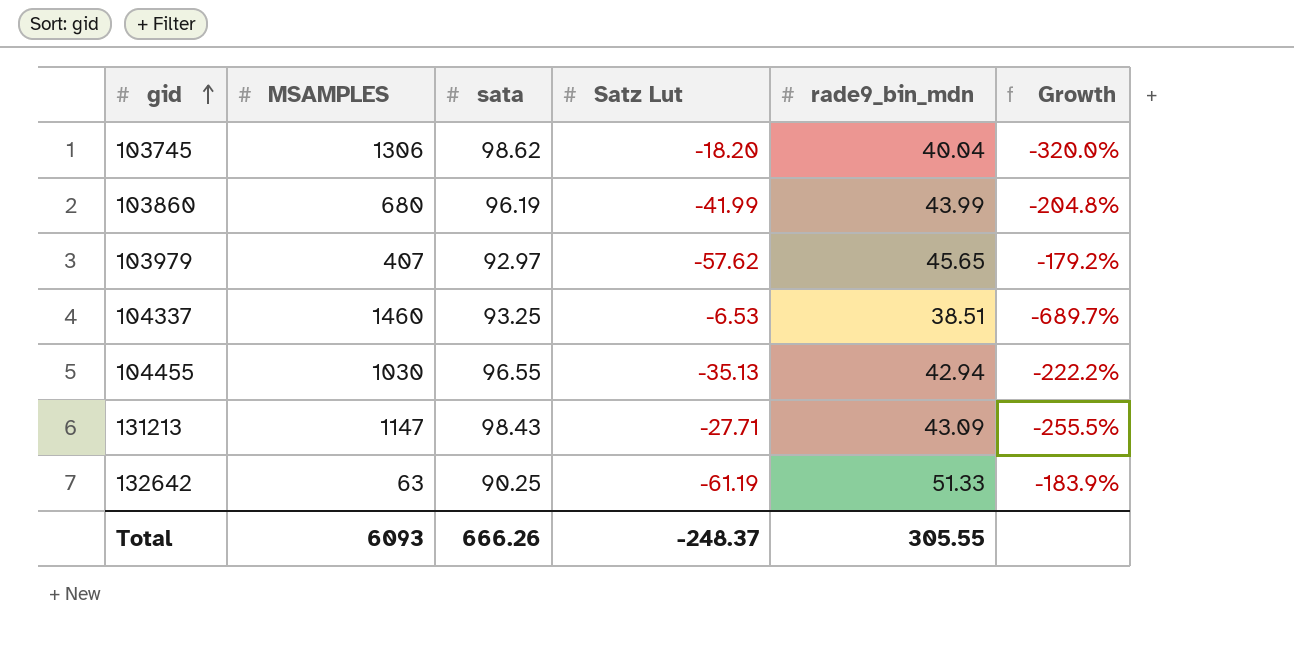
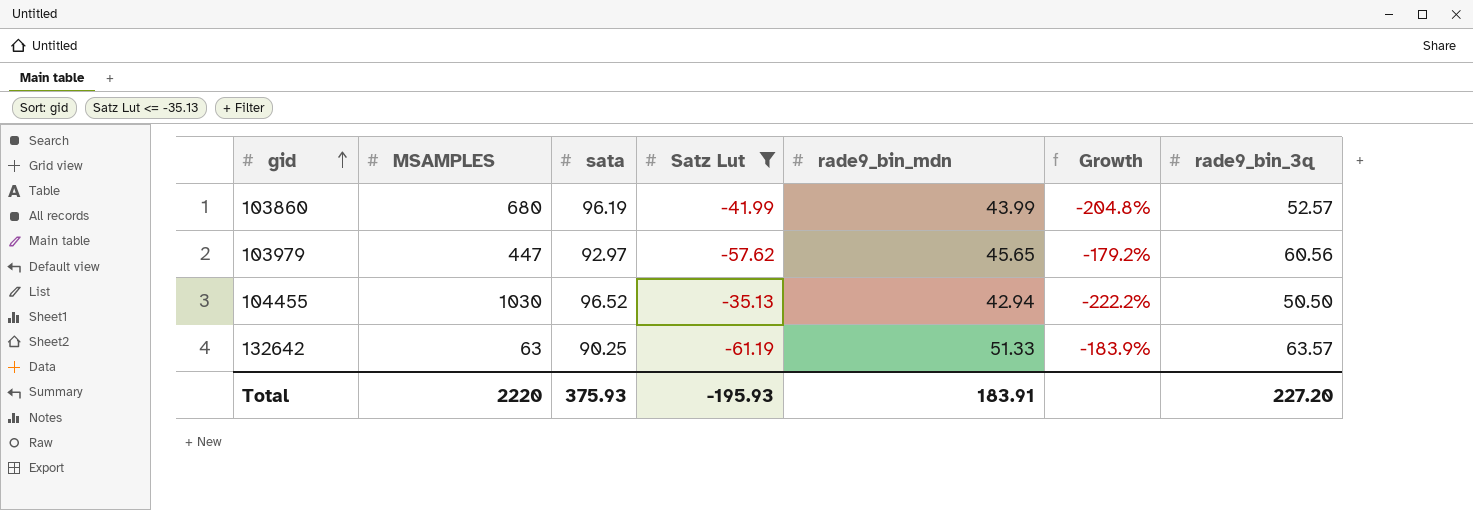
filter: none -> Satz Lut <= -35.13
column rade9_bin_3q | position: none -> 7
103979 | MSAMPLES: 407 -> 447
104455 | sata: 96.55 -> 96.52
Total | MSAMPLES: 6093 -> 2220
Total | sata: 666.26 -> 375.93
Total | Satz Lut: -248.37 -> -195.93
Total | rade9_bin_mdn: 305.55 -> 183.91

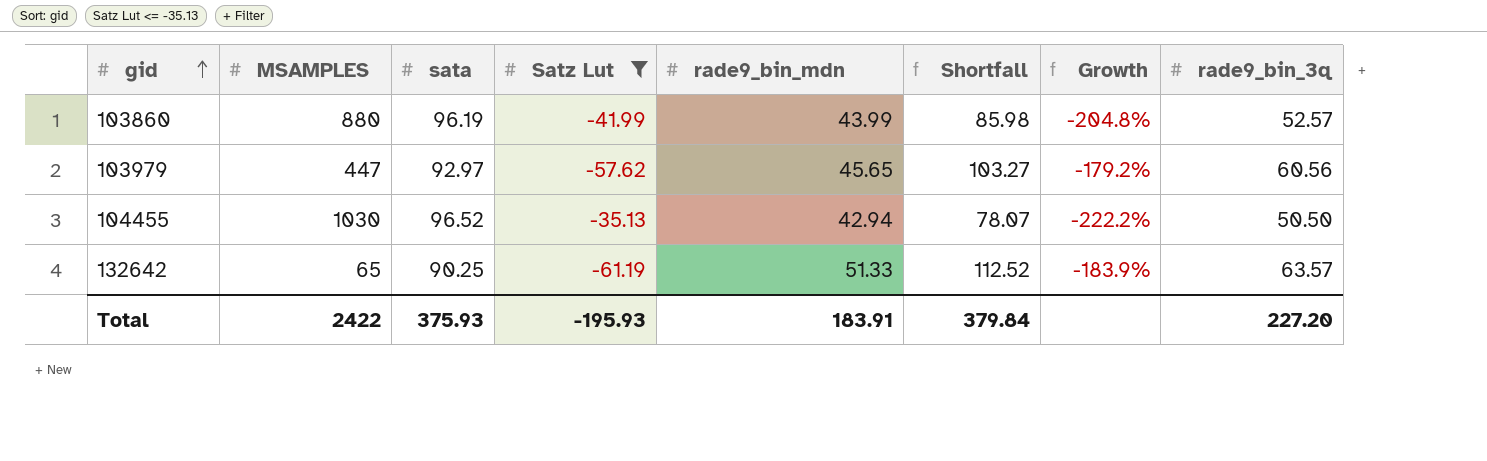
column Shortfall | formula: none -> [rade9_bin_mdn] - [Satz Lut]
103860 | MSAMPLES: 680 -> 880
132642 | MSAMPLES: 63 -> 65
Total | MSAMPLES: 2220 -> 2422

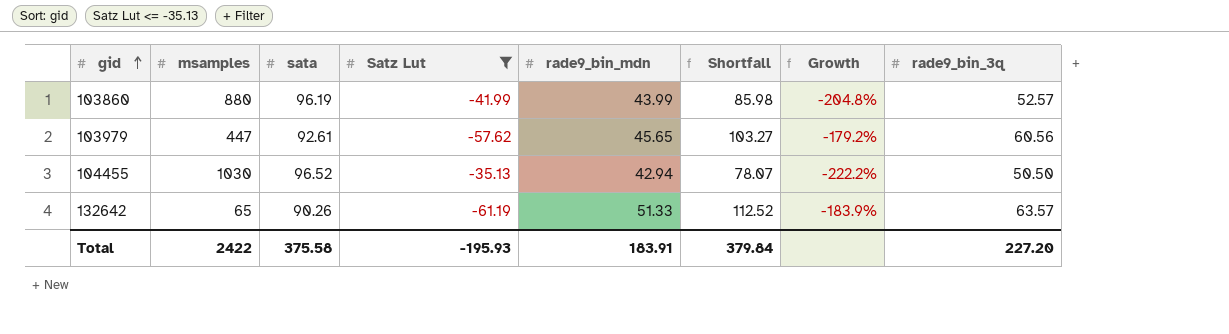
column name: MSAMPLES -> msamples
103979 | sata: 92.97 -> 92.61
132642 | sata: 90.25 -> 90.26
Total | sata: 375.93 -> 375.58

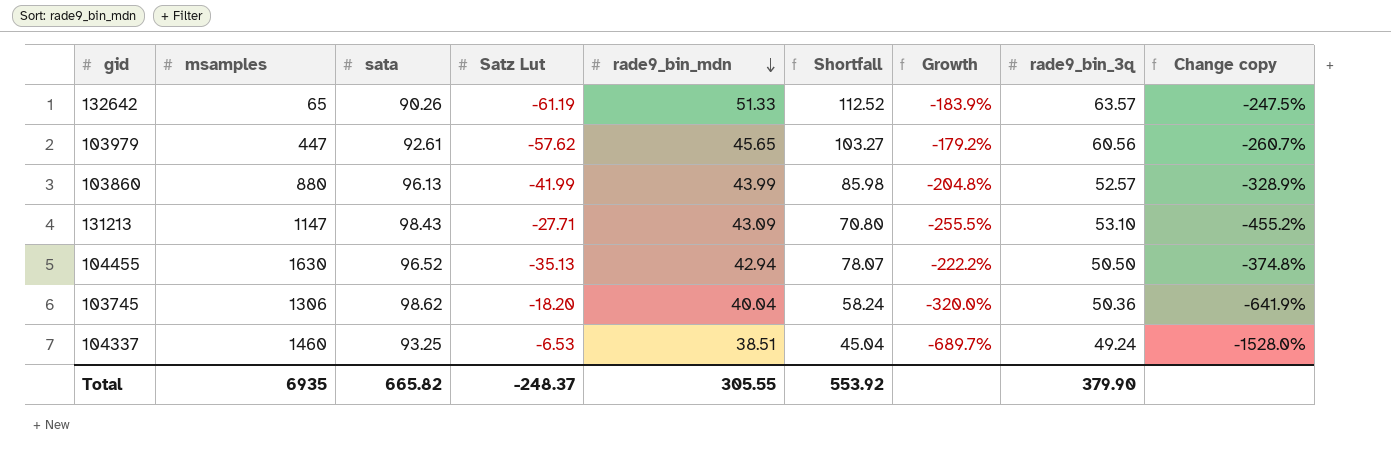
filter: Satz Lut <= -35.13 -> none
row order: gid ascending -> rade9_bin_mdn descending
column Change copy | formula: none -> ([sata] - [Satz Lut]) / [Satz Lut]
103860 | sata: 96.19 -> 96.13
104455 | msamples: 1030 -> 1630
Total | msamples: 2422 -> 6935
Total | sata: 375.58 -> 665.82
Total | Satz Lut: -195.93 -> -248.37
Total | rade9_bin_mdn: 183.91 -> 305.55
Total | Shortfall: 379.84 -> 553.92
Total | rade9_bin_3q: 227.20 -> 379.90

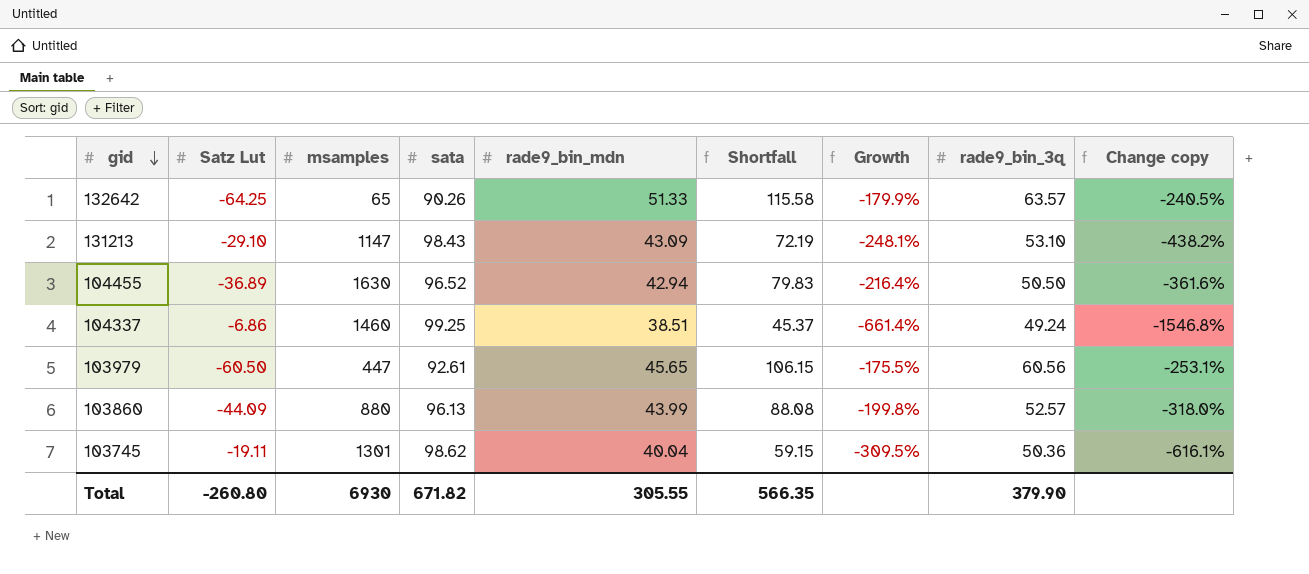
row order: rade9_bin_mdn descending -> gid descending
column Satz Lut | position: 4 -> 2
132642 | Satz Lut: -61.19 -> -64.25
132642 | Shortfall: 112.52 -> 115.58
132642 | Growth: -183.9% -> -179.9%
132642 | Change copy: -247.5% -> -240.5%
131213 | Satz Lut: -27.71 -> -29.10
131213 | Shortfall: 70.80 -> 72.19
131213 | Growth: -255.5% -> -248.1%
131213 | Change copy: -455.2% -> -438.2%
104455 | Satz Lut: -35.13 -> -36.89
104455 | Shortfall: 78.07 -> 79.83
104455 | Growth: -222.2% -> -216.4%
104455 | Change copy: -374.8% -> -361.6%
104337 | Satz Lut: -6.53 -> -6.86
104337 | sata: 93.25 -> 99.25
104337 | Shortfall: 45.04 -> 45.37
104337 | Growth: -689.7% -> -661.4%
104337 | Change copy: -1528.0% -> -1546.8%
103979 | Satz Lut: -57.62 -> -60.50
103979 | Shortfall: 103.27 -> 106.15
103979 | Growth: -179.2% -> -175.5%
103979 | Change copy: -260.7% -> -253.1%
103860 | Satz Lut: -41.99 -> -44.09
103860 | Shortfall: 85.98 -> 88.08
103860 | Growth: -204.8% -> -199.8%
103860 | Change copy: -328.9% -> -318.0%
103745 | Satz Lut: -18.20 -> -19.11
103745 | msamples: 1306 -> 1301
103745 | Shortfall: 58.24 -> 59.15
103745 | Growth: -320.0% -> -309.5%
103745 | Change copy: -641.9% -> -616.1%
Total | Satz Lut: -248.37 -> -260.80
Total | msamples: 6935 -> 6930
Total | sata: 665.82 -> 671.82
Total | Shortfall: 553.92 -> 566.35

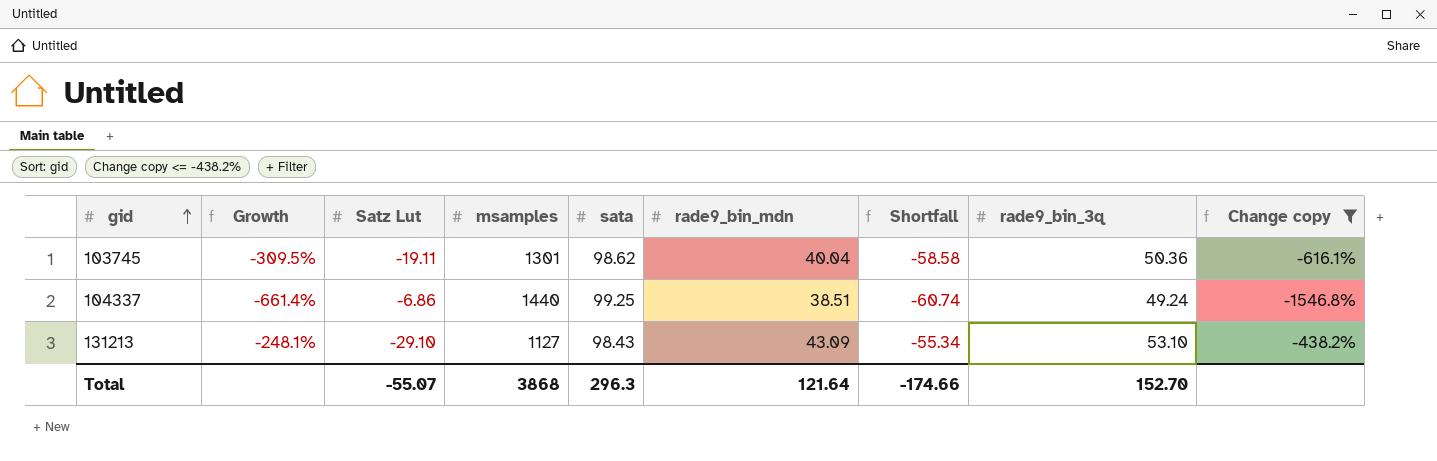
filter: none -> Change copy <= -438.2%
row order: gid descending -> gid ascending
column Growth | position: 7 -> 2
column Shortfall | formula: [rade9_bin_mdn] - [Satz Lut] -> [rade9_bin_mdn] - [sata]
104337 | msamples: 1460 -> 1440
131213 | msamples: 1147 -> 1127
Total | Satz Lut: -260.80 -> -55.07
Total | msamples: 6930 -> 3868
Total | sata: 671.82 -> 296.3
Total | rade9_bin_mdn: 305.55 -> 121.64
Total | Shortfall: 566.35 -> -174.66
Total | rade9_bin_3q: 379.90 -> 152.70

